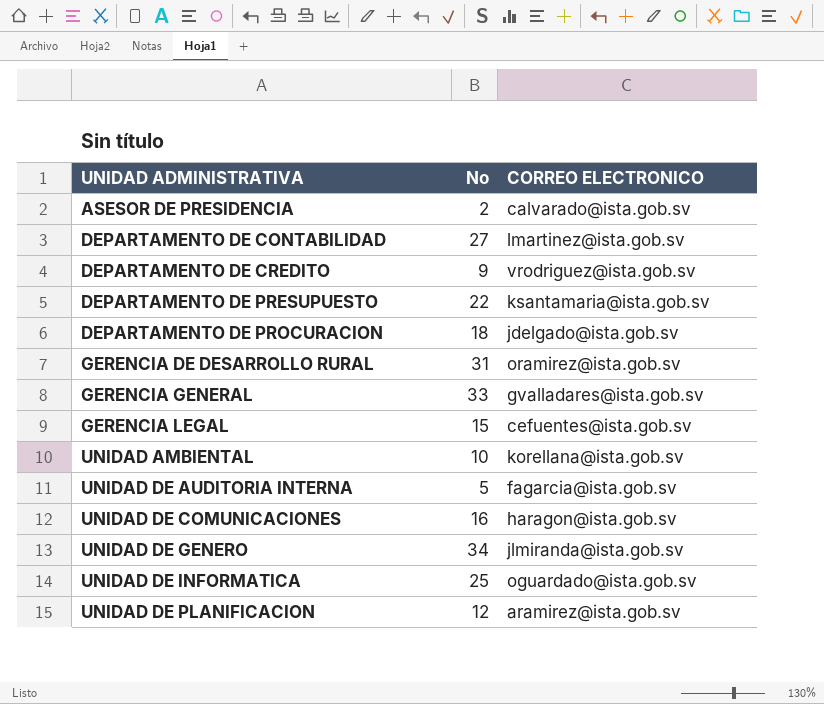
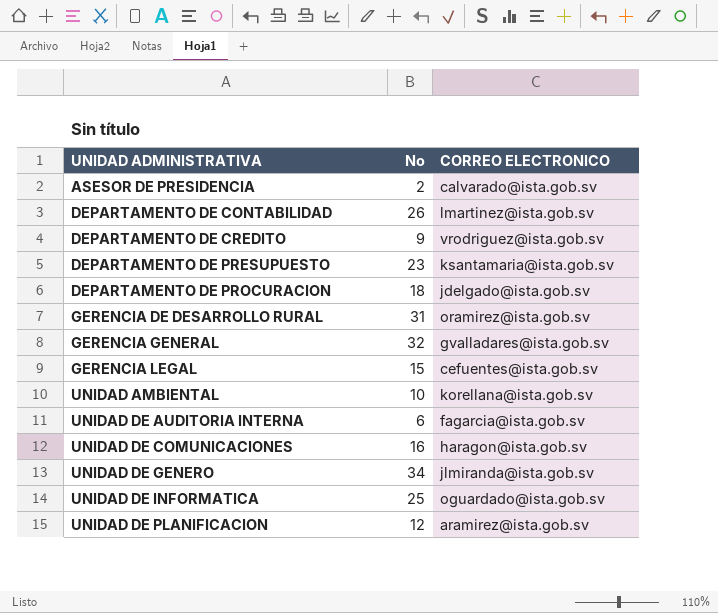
DEPARTAMENTO DE CONTABILIDAD | No: 27 -> 26
DEPARTAMENTO DE PRESUPUESTO | No: 22 -> 23
GERENCIA GENERAL | No: 33 -> 32
UNIDAD DE AUDITORIA INTERNA | No: 5 -> 6

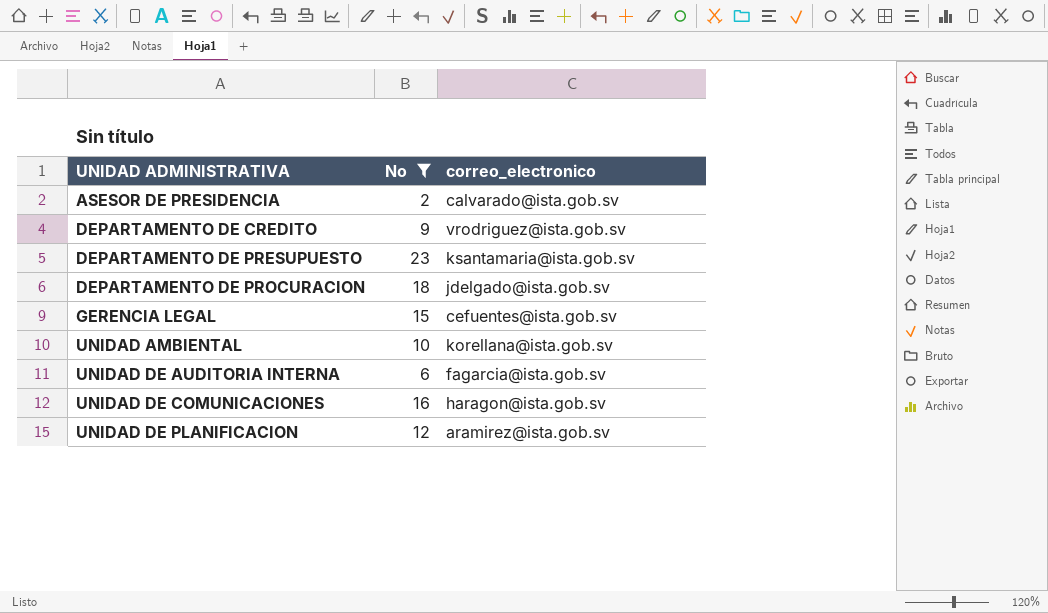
filter: none -> No <= 23
column name: CORREO ELECTRONICO -> correo_electronico

